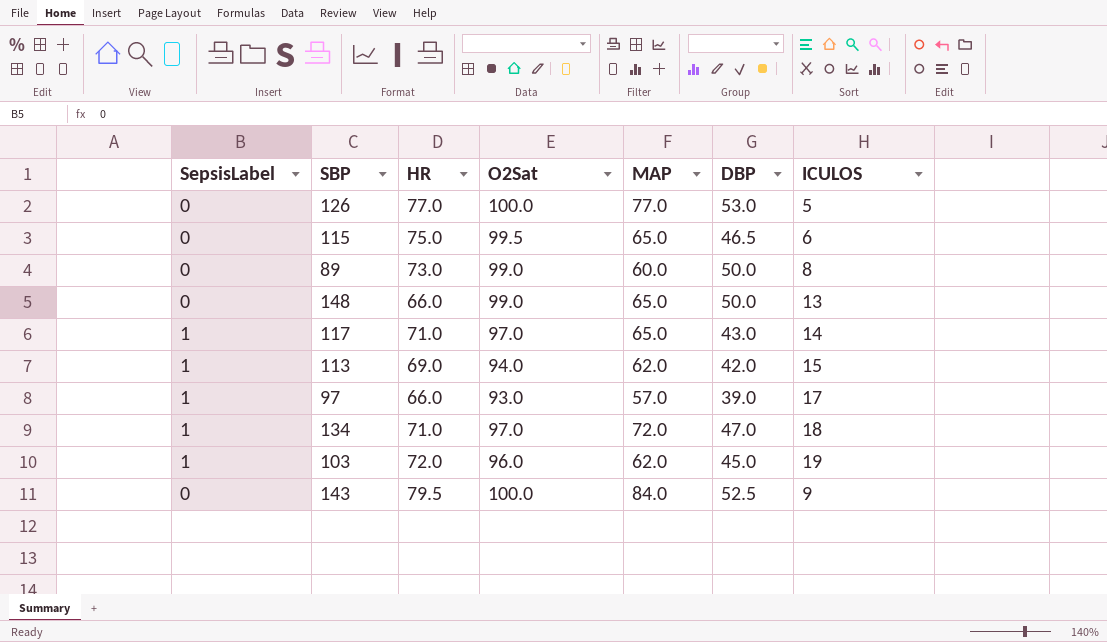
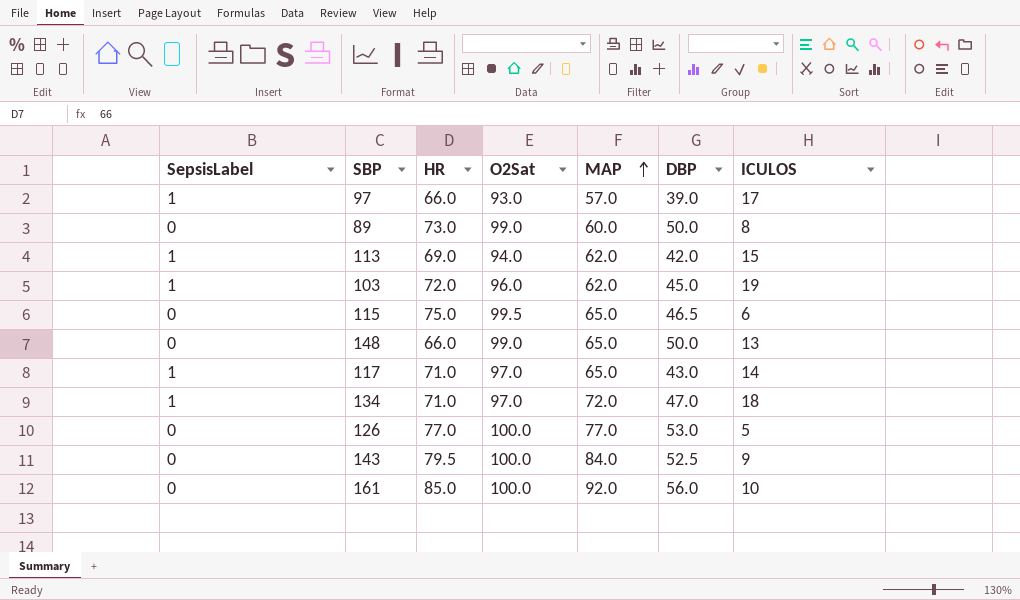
row order: none -> MAP ascending
row 161: none -> 0 | 85.0 | 100.0 | 92.0 | 56.0 | 10

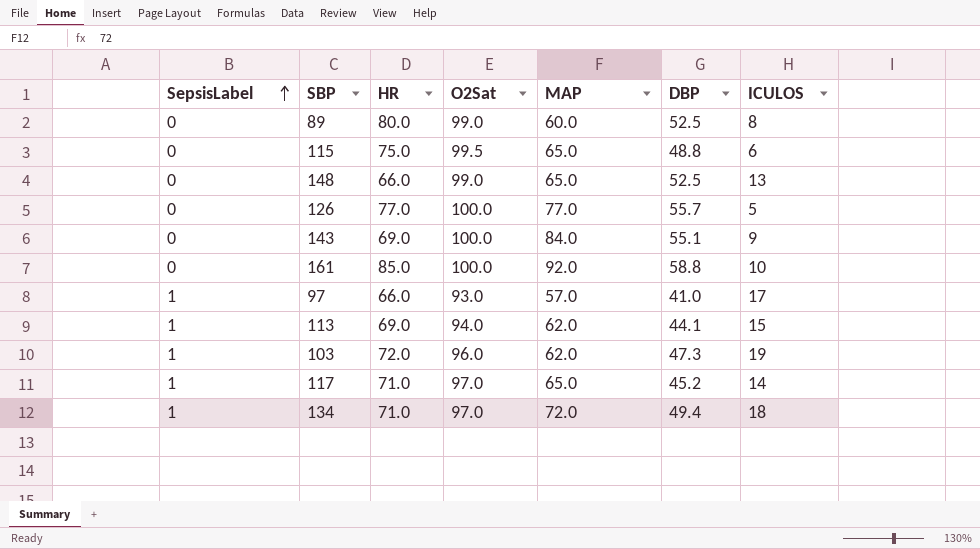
row order: MAP ascending -> SepsisLabel ascending
89 | HR: 73.0 -> 80.0
89 | DBP: 50.0 -> 52.5
115 | DBP: 46.5 -> 48.8
148 | DBP: 50.0 -> 52.5
126 | DBP: 53.0 -> 55.7
143 | HR: 79.5 -> 69.0
143 | DBP: 52.5 -> 55.1
161 | DBP: 56.0 -> 58.8
97 | DBP: 39.0 -> 41.0
113 | DBP: 42.0 -> 44.1
103 | DBP: 45.0 -> 47.3
117 | DBP: 43.0 -> 45.2
134 | DBP: 47.0 -> 49.4

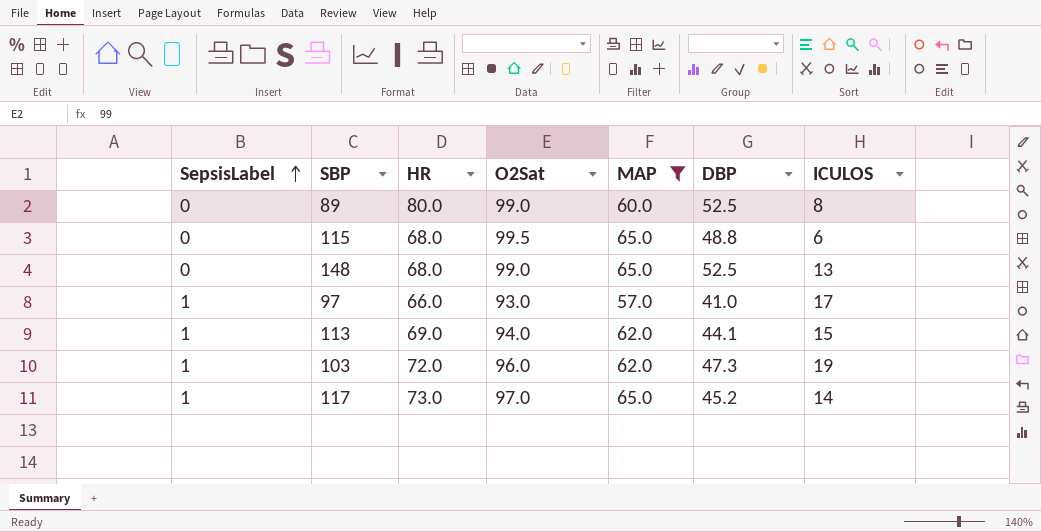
filter: none -> MAP <= 65.0
115 | HR: 75.0 -> 68.0
148 | HR: 66.0 -> 68.0
117 | HR: 71.0 -> 73.0

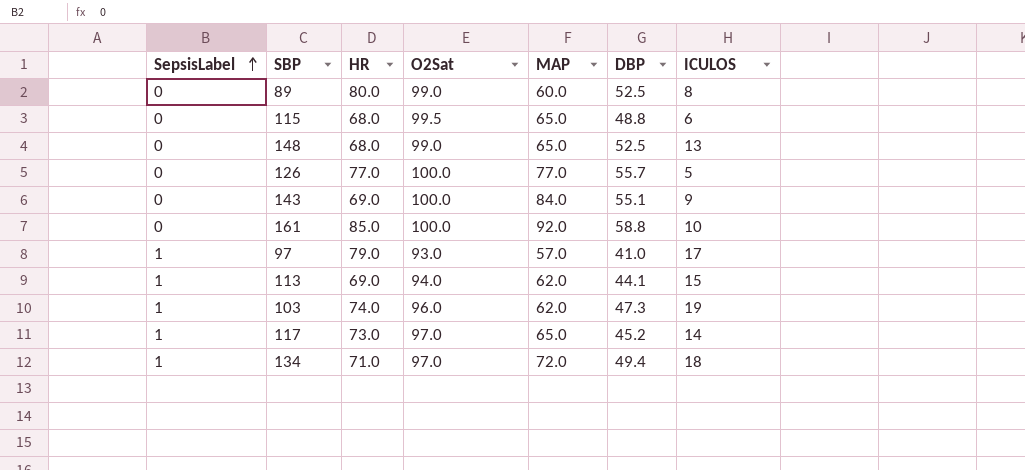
filter: MAP <= 65.0 -> none
97 | HR: 66.0 -> 79.0
103 | HR: 72.0 -> 74.0

